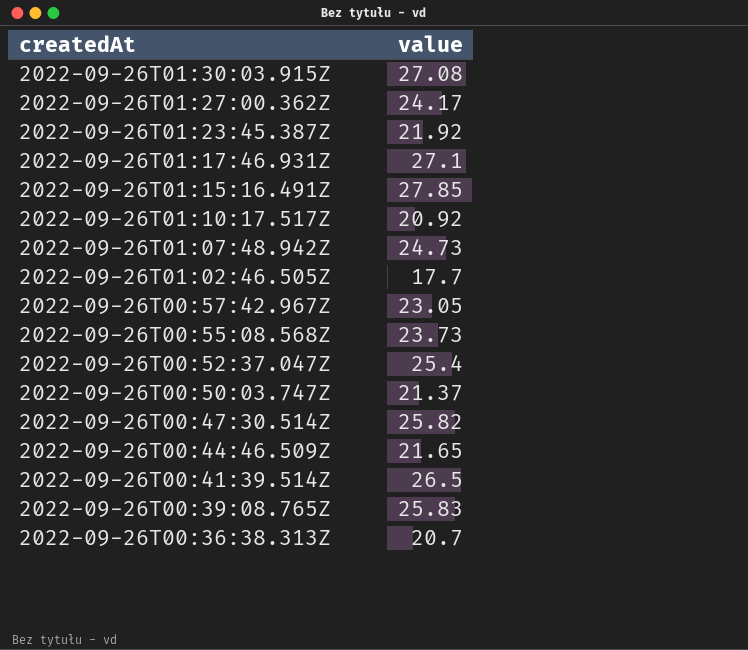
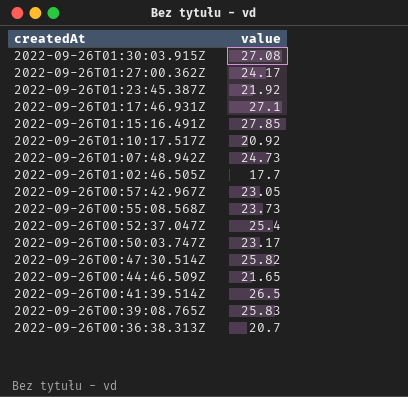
2022-09-26T00:50:03.747Z | value: 21.37 -> 23.17

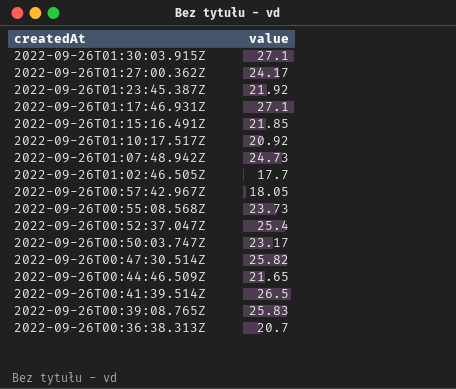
2022-09-26T01:30:03.915Z | value: 27.08 -> 27.1
2022-09-26T01:15:16.491Z | value: 27.85 -> 21.85
2022-09-26T00:57:42.967Z | value: 23.05 -> 18.05

